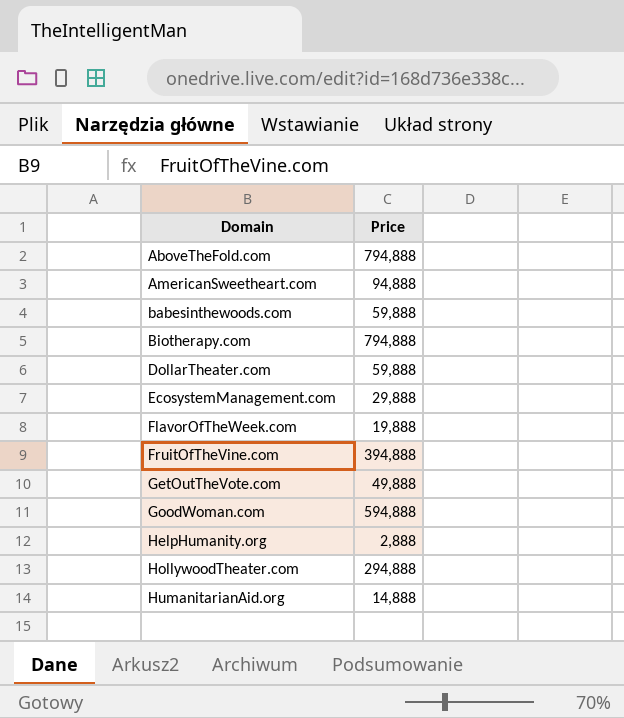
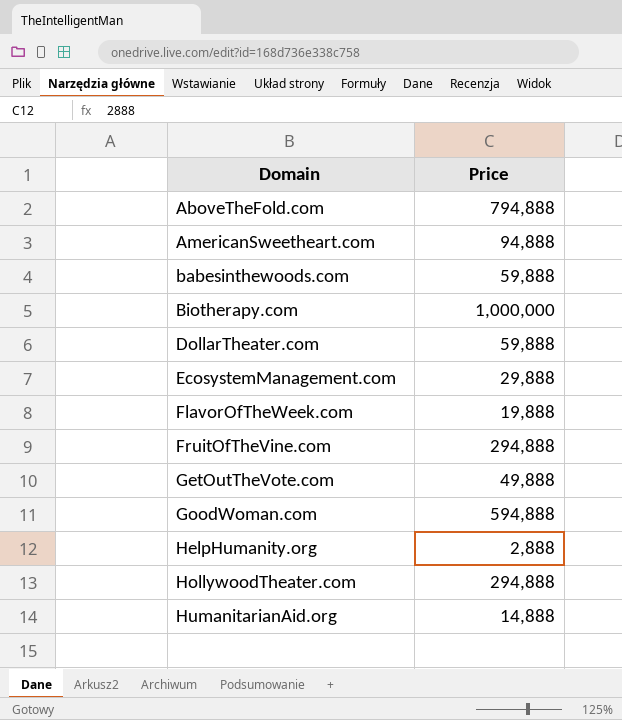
Biotherapy.com | Price: 794,888 -> 1,000,000
FruitOfTheVine.com | Price: 394,888 -> 294,888

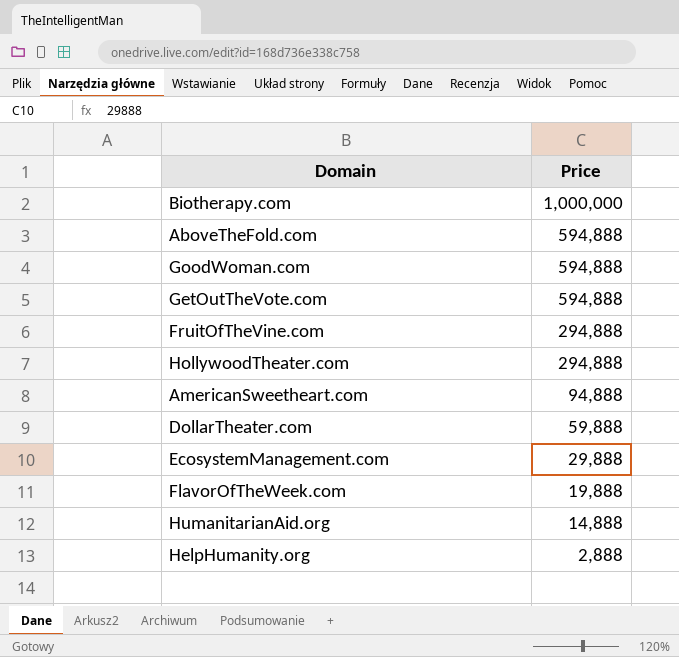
row order: Domain ascending -> Price descending
row babesinthewoods.com: 59,888 -> none
AboveTheFold.com | Price: 794,888 -> 594,888
GetOutTheVote.com | Price: 49,888 -> 594,888

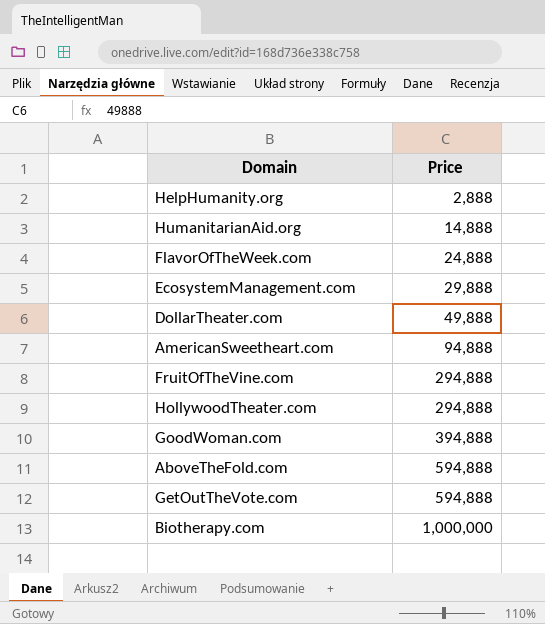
row order: Price descending -> Price ascending
FlavorOfTheWeek.com | Price: 19,888 -> 24,888
DollarTheater.com | Price: 59,888 -> 49,888
GoodWoman.com | Price: 594,888 -> 394,888

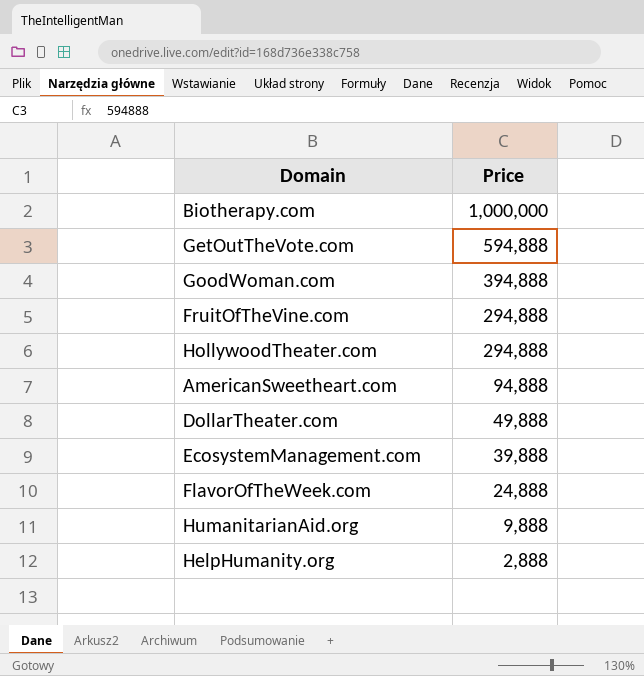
row order: Price ascending -> Price descending
row AboveTheFold.com: 594,888 -> none
EcosystemManagement.com | Price: 29,888 -> 39,888
HumanitarianAid.org | Price: 14,888 -> 9,888

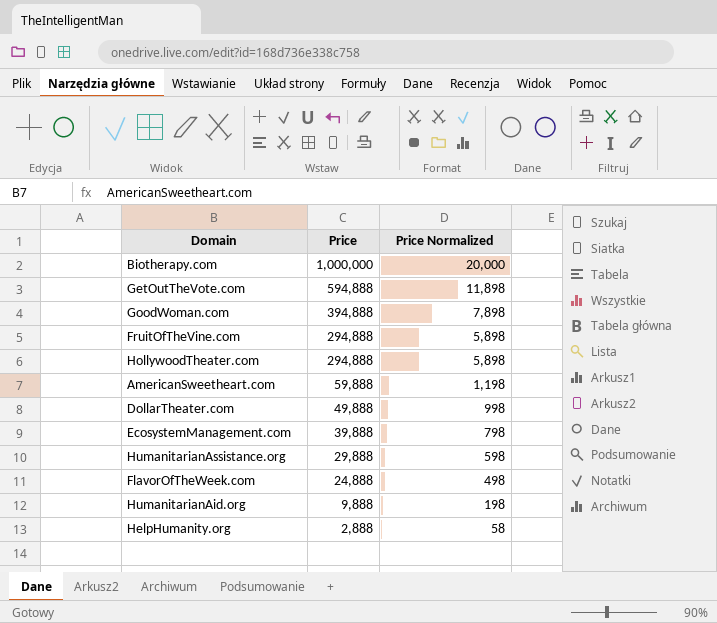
column Price Normalized | formula: none -> [Price] * 0.02
AmericanSweetheart.com | Price: 94,888 -> 59,888
row HumanitarianAssistance.org: none -> 29,888 | 598

